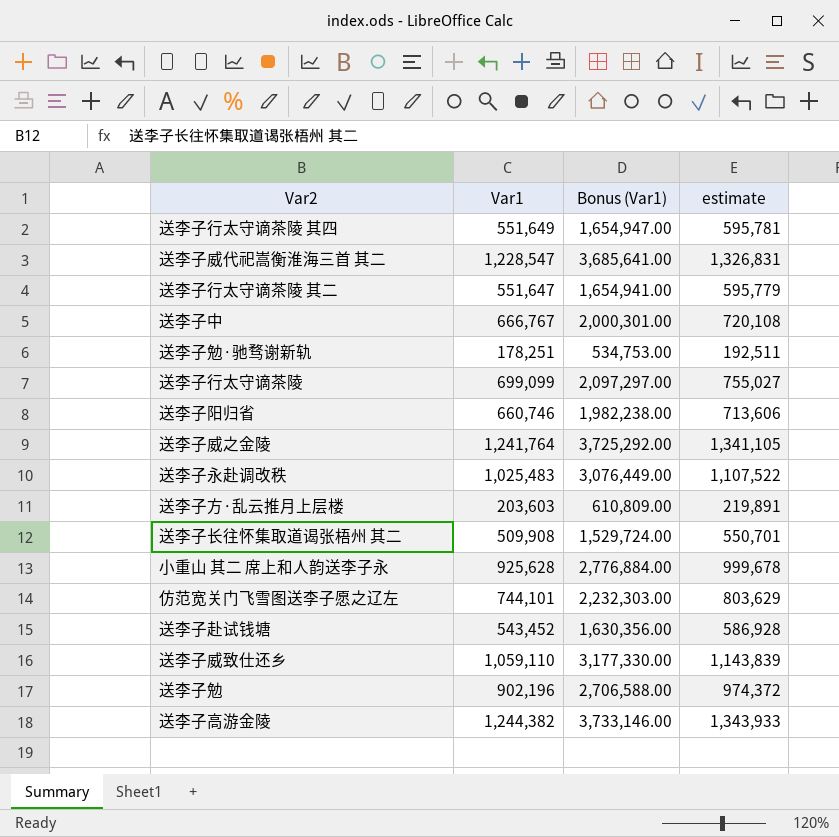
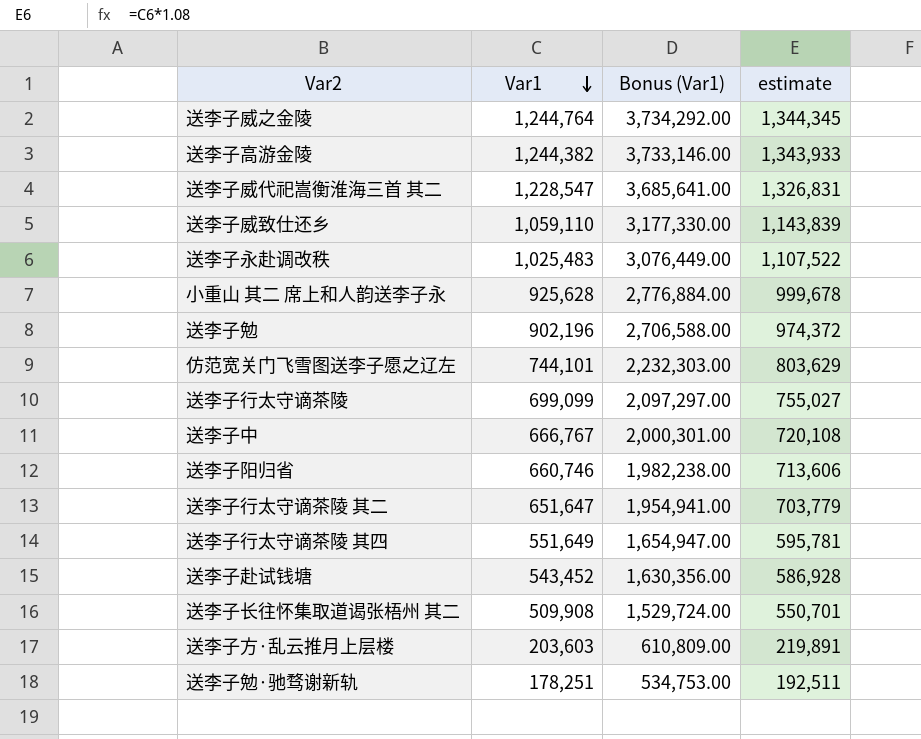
row order: none -> Var1 descending
送李子威之金陵 | Var1: 1,241,764 -> 1,244,764
送李子威之金陵 | Bonus (Var1): 3,725,292.00 -> 3,734,292.00
送李子威之金陵 | estimate: 1,341,105 -> 1,344,345
送李子行太守谪茶陵 其二 | Var1: 551,647 -> 651,647
送李子行太守谪茶陵 其二 | Bonus (Var1): 1,654,941.00 -> 1,954,941.00
送李子行太守谪茶陵 其二 | estimate: 595,779 -> 703,779

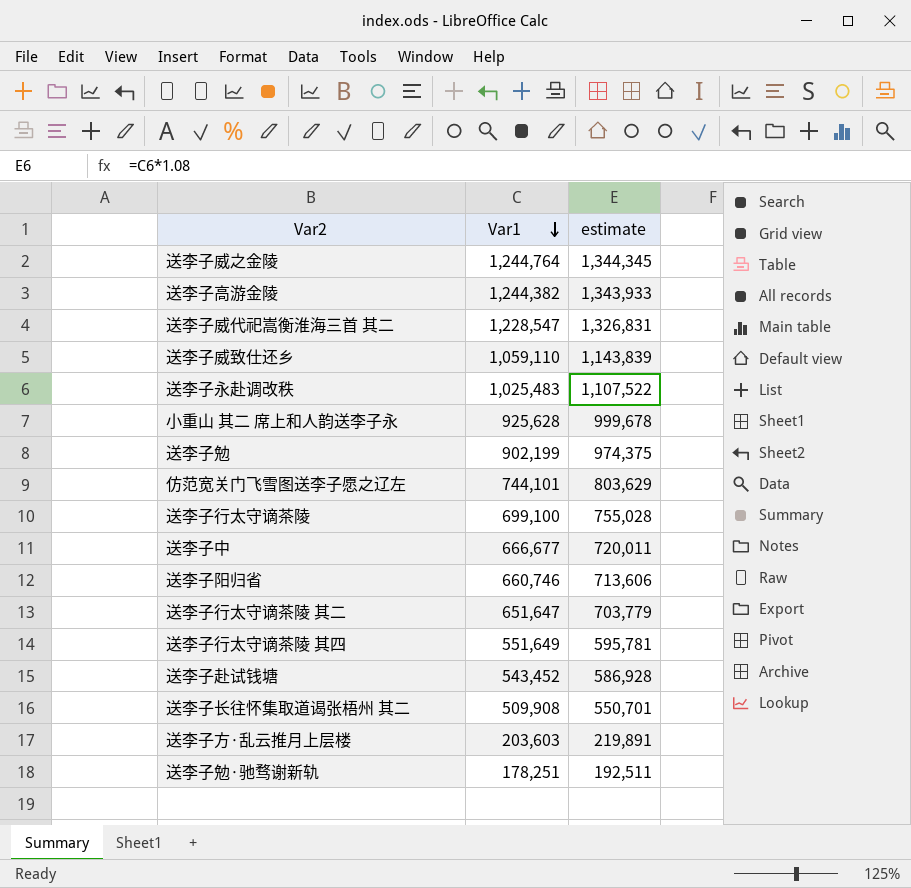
column Bonus (Var1) | formula: [Var1] * 3 -> none
送李子勉 | Var1: 902,196 -> 902,199
送李子勉 | estimate: 974,372 -> 974,375
送李子行太守谪茶陵 | Var1: 699,099 -> 699,100
送李子行太守谪茶陵 | estimate: 755,027 -> 755,028
送李子中 | Var1: 666,767 -> 666,677
送李子中 | estimate: 720,108 -> 720,011

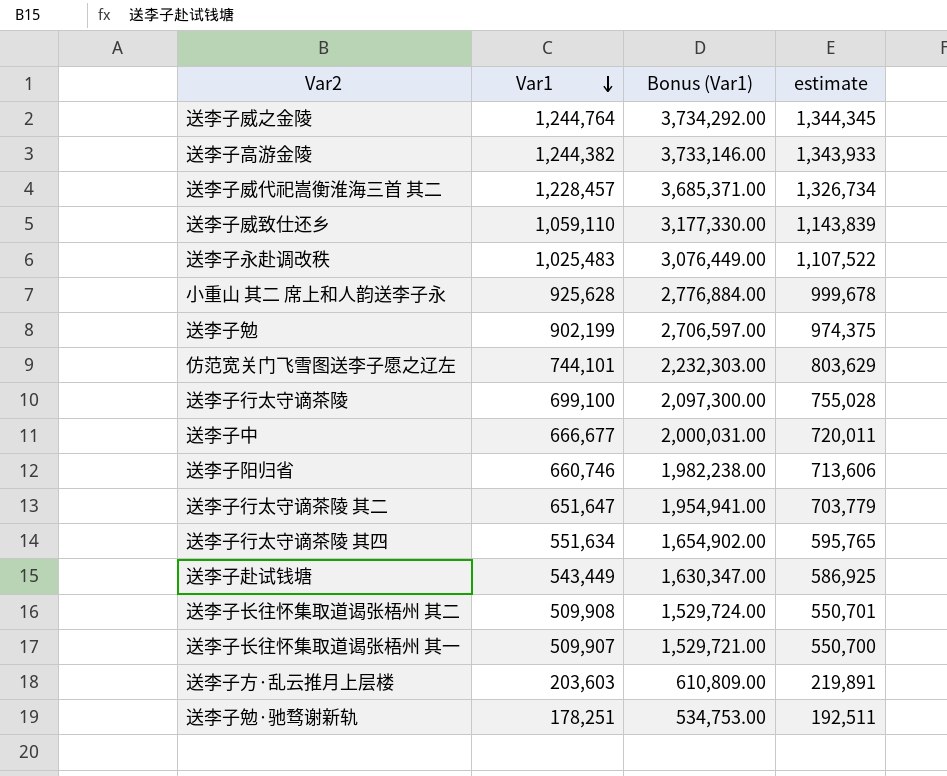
column Bonus (Var1) | formula: none -> [Var1] * 3
送李子威代祀嵩衡淮海三首 其二 | Var1: 1,228,547 -> 1,228,457
送李子威代祀嵩衡淮海三首 其二 | estimate: 1,326,831 -> 1,326,734
送李子行太守谪茶陵 其四 | Var1: 551,649 -> 551,634
送李子行太守谪茶陵 其四 | estimate: 595,781 -> 595,765
送李子赴试钱塘 | Var1: 543,452 -> 543,449
送李子赴试钱塘 | estimate: 586,928 -> 586,925
row 送李子长往怀集取道谒张梧州 其一: none -> 509,907 | 1,529,721.00 | 550,700

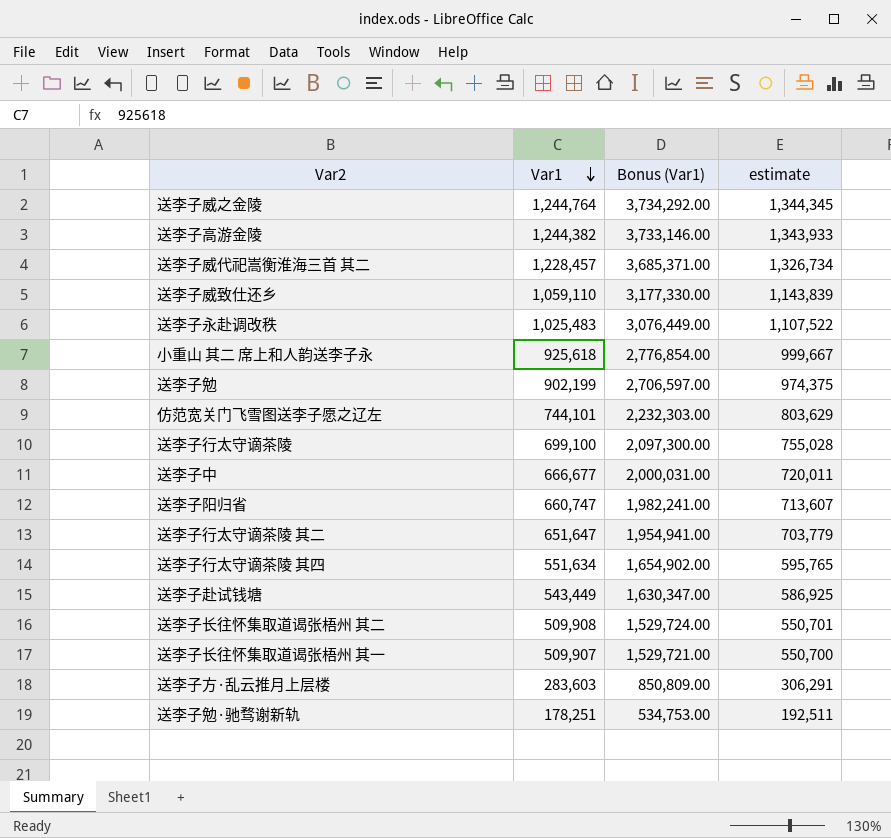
小重山 其二 席上和人韵送李子永 | Var1: 925,628 -> 925,618
小重山 其二 席上和人韵送李子永 | Bonus (Var1): 2,776,884.00 -> 2,776,854.00
小重山 其二 席上和人韵送李子永 | estimate: 999,678 -> 999,667
送李子阳归省 | Var1: 660,746 -> 660,747
送李子阳归省 | Bonus (Var1): 1,982,238.00 -> 1,982,241.00
送李子阳归省 | estimate: 713,606 -> 713,607
送李子方·乱云推月上层楼 | Var1: 203,603 -> 283,603
送李子方·乱云推月上层楼 | Bonus (Var1): 610,809.00 -> 850,809.00
送李子方·乱云推月上层楼 | estimate: 219,891 -> 306,291

